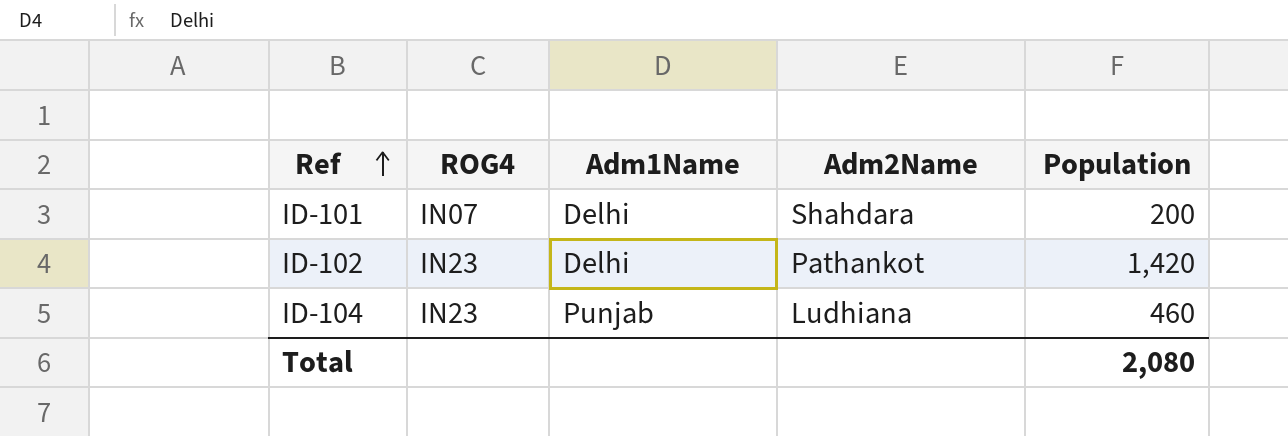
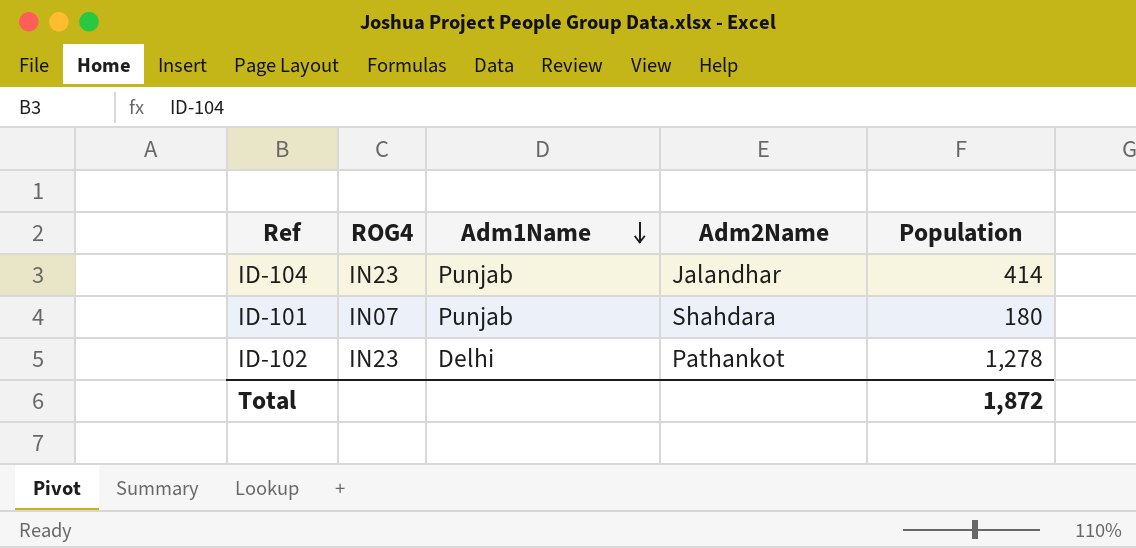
row order: Ref ascending -> Adm1Name descending
ID-104 | Adm2Name: Ludhiana -> Jalandhar
ID-104 | Population: 460 -> 414
ID-101 | Adm1Name: Delhi -> Punjab
ID-101 | Population: 200 -> 180
ID-102 | Population: 1,420 -> 1,278
Total | Population: 2,080 -> 1,872

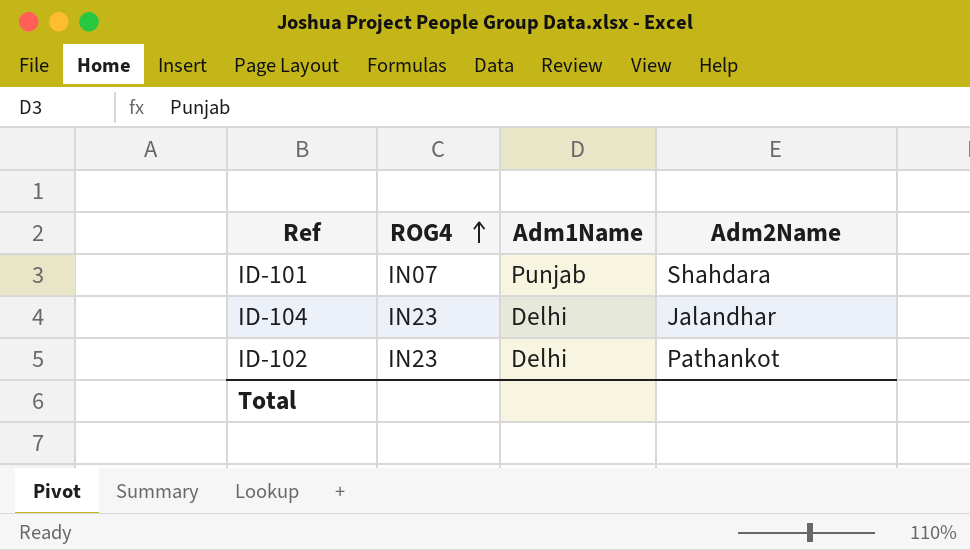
row order: Adm1Name descending -> ROG4 ascending
column Population | position: 5 -> none
ID-104 | Adm1Name: Punjab -> Delhi

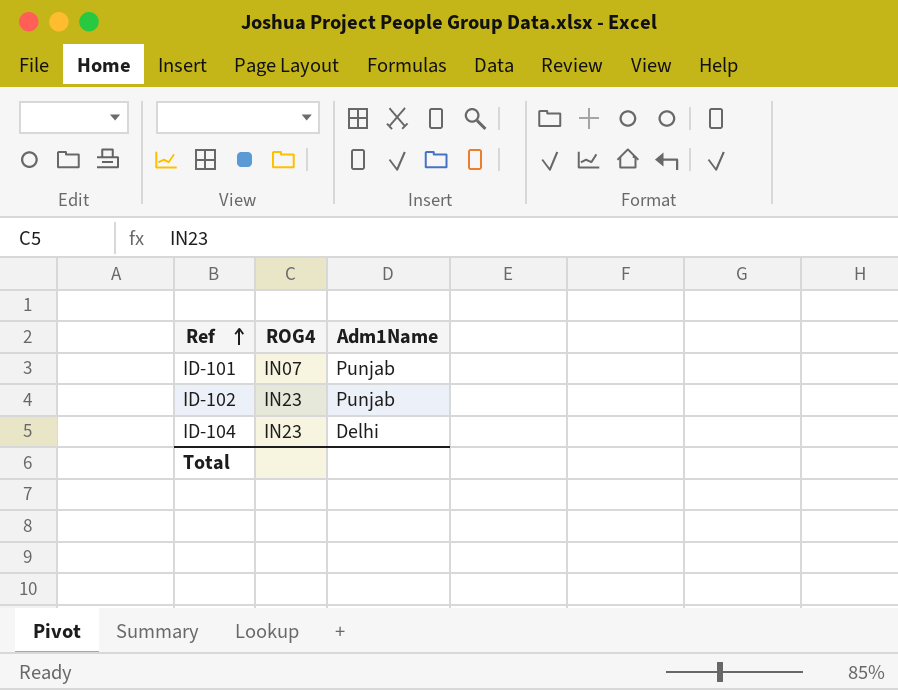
row order: ROG4 ascending -> Ref ascending
column Adm2Name | position: 4 -> none
ID-102 | Adm1Name: Delhi -> Punjab

